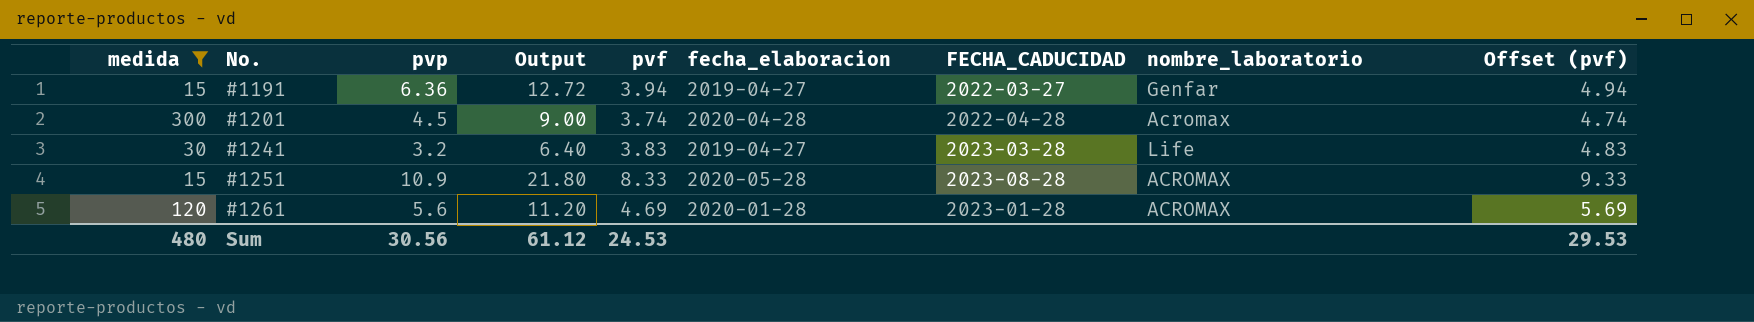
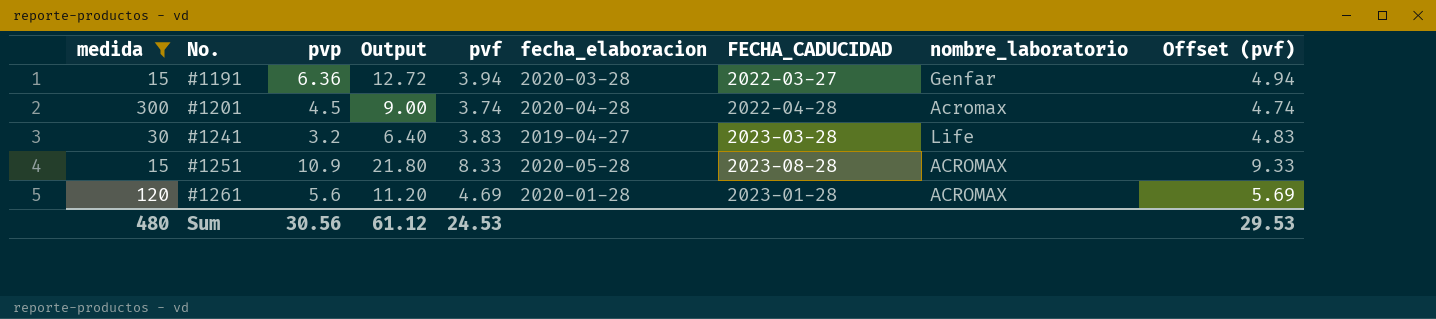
#1191 | fecha_elaboracion: 2019-04-27 -> 2020-03-28

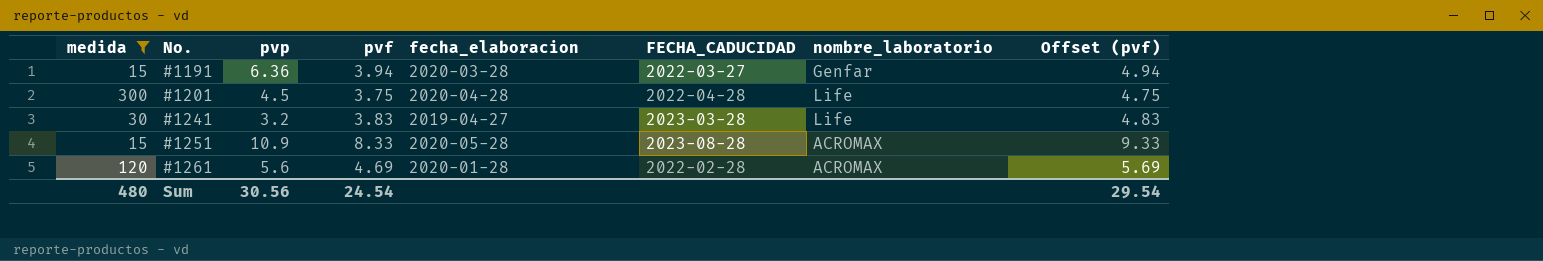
column Output | formula: [pvp] * 2 -> none
#1201 | pvf: 3.74 -> 3.75
#1201 | nombre_laboratorio: Acromax -> Life
#1201 | Offset (pvf): 4.74 -> 4.75
#1261 | FECHA_CADUCIDAD: 2023-01-28 -> 2022-02-28
Sum | pvf: 24.53 -> 24.54
Sum | Offset (pvf): 29.53 -> 29.54

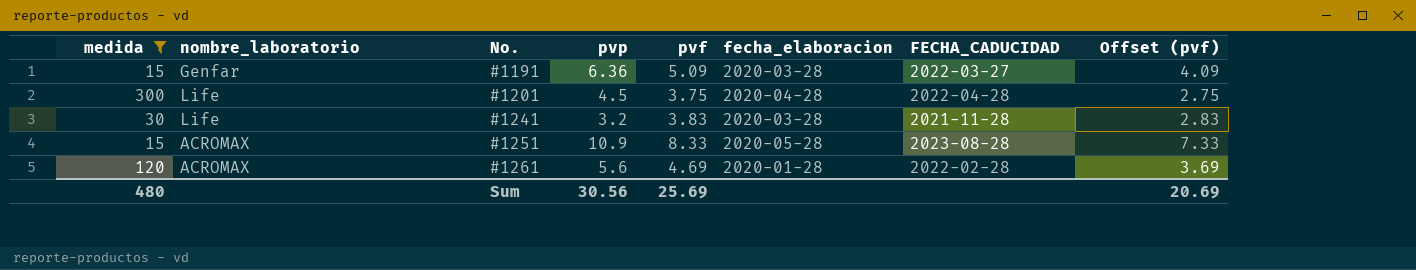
column nombre_laboratorio | position: 7 -> 2
column Offset (pvf) | formula: [pvf] + 1 -> [pvf] - 1
#1191 | pvf: 3.94 -> 5.09
#1241 | fecha_elaboracion: 2019-04-27 -> 2020-03-28
#1241 | FECHA_CADUCIDAD: 2023-03-28 -> 2021-11-28
Sum | pvf: 24.54 -> 25.69
Sum | Offset (pvf): 29.54 -> 20.69

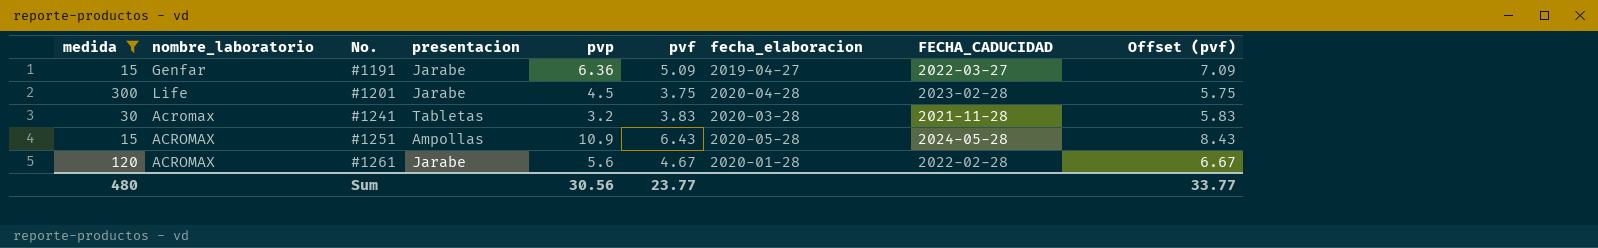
column presentacion | position: none -> 4
column Offset (pvf) | formula: [pvf] - 1 -> [pvf] + 2
#1191 | fecha_elaboracion: 2020-03-28 -> 2019-04-27
#1201 | FECHA_CADUCIDAD: 2022-04-28 -> 2023-02-28
#1241 | nombre_laboratorio: Life -> Acromax
#1251 | pvf: 8.33 -> 6.43
#1251 | FECHA_CADUCIDAD: 2023-08-28 -> 2024-05-28
#1261 | pvf: 4.69 -> 4.67
Sum | pvf: 25.69 -> 23.77
Sum | Offset (pvf): 20.69 -> 33.77

